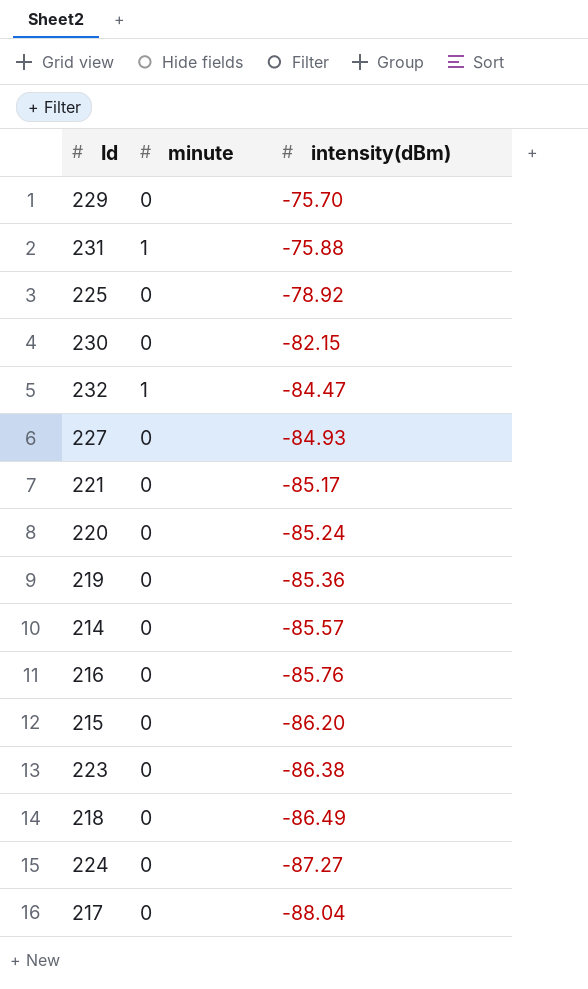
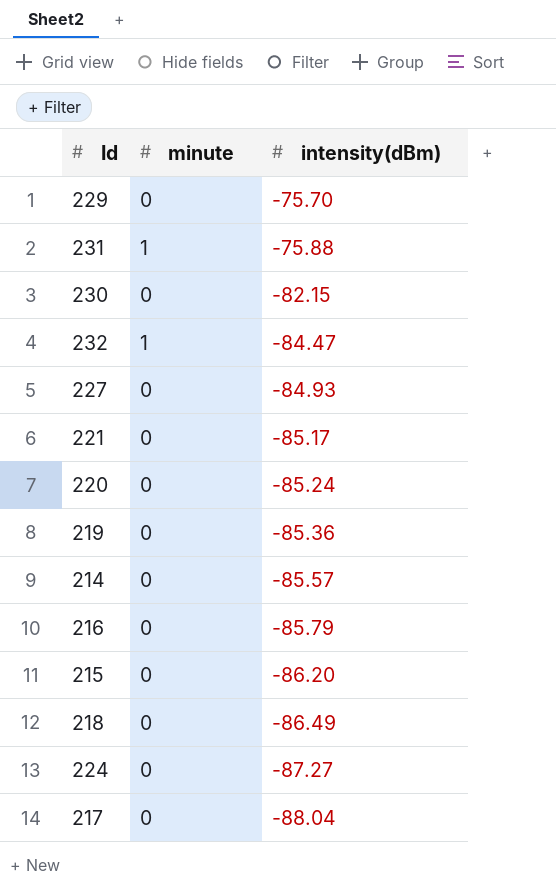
row 225: 0 | -78.92 -> none
row 223: 0 | -86.38 -> none
216 | intensity(dBm): -85.76 -> -85.79

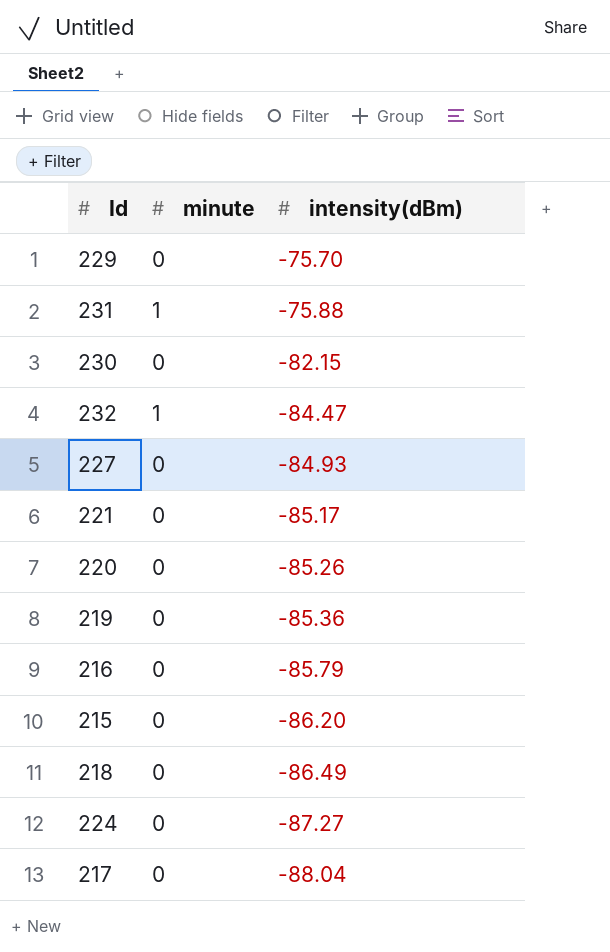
row 214: 0 | -85.57 -> none
220 | intensity(dBm): -85.24 -> -85.26

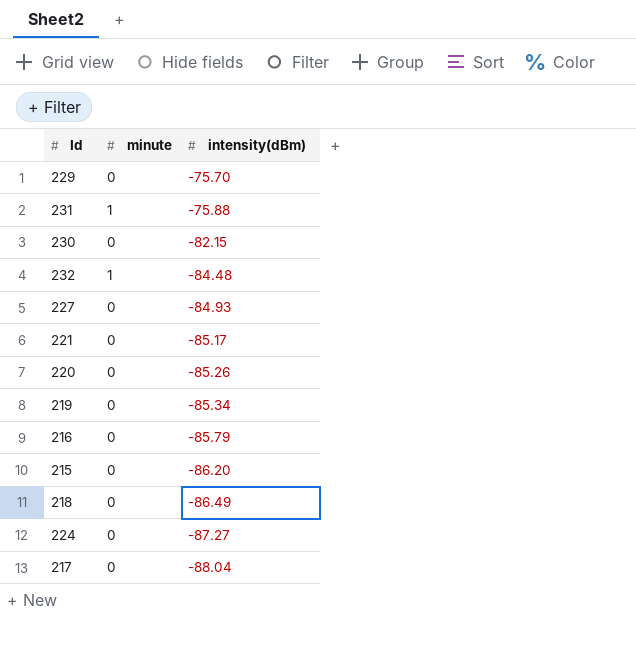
232 | intensity(dBm): -84.47 -> -84.48
219 | intensity(dBm): -85.36 -> -85.34

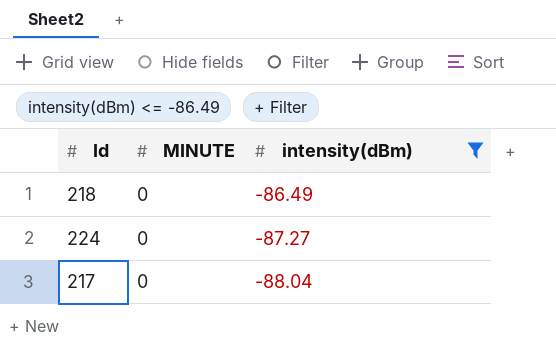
filter: none -> intensity(dBm) <= -86.49
column name: minute -> MINUTE

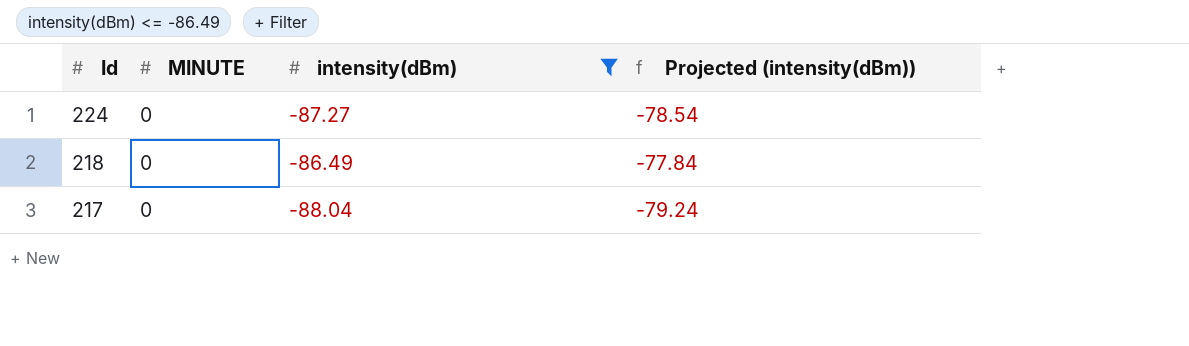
row order: intensity(dBm) descending -> Id descending
column Projected (intensity(dBm)) | formula: none -> [intensity(dBm)] * 0.9

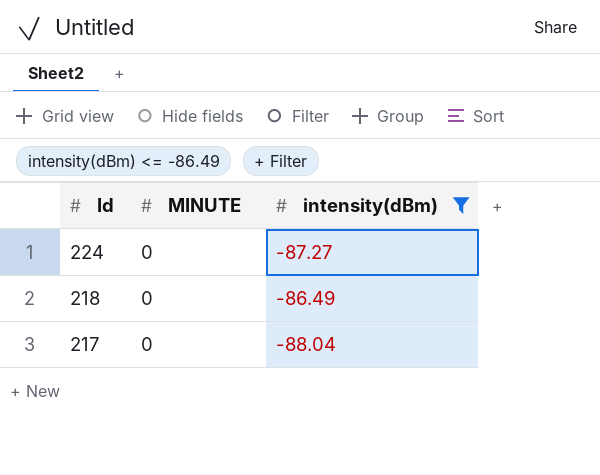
column Projected (intensity(dBm)) | formula: [intensity(dBm)] * 0.9 -> none

